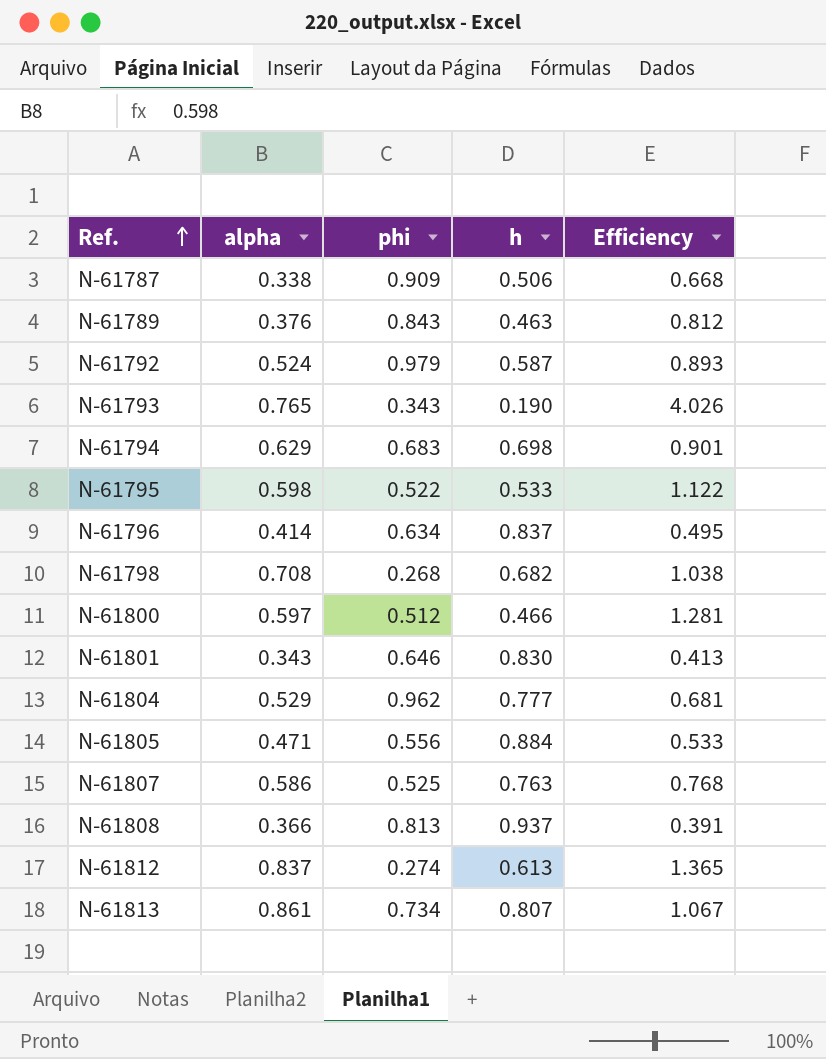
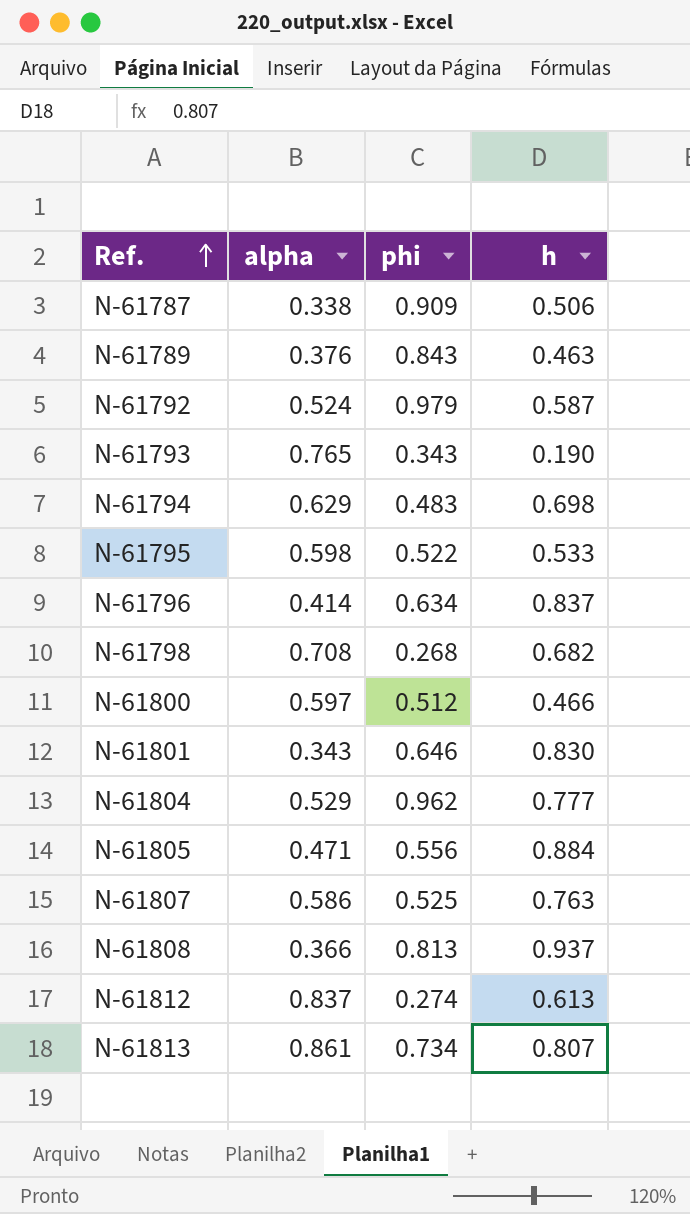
column Efficiency | formula: [alpha] / [h] -> none
N-61794 | phi: 0.683 -> 0.483

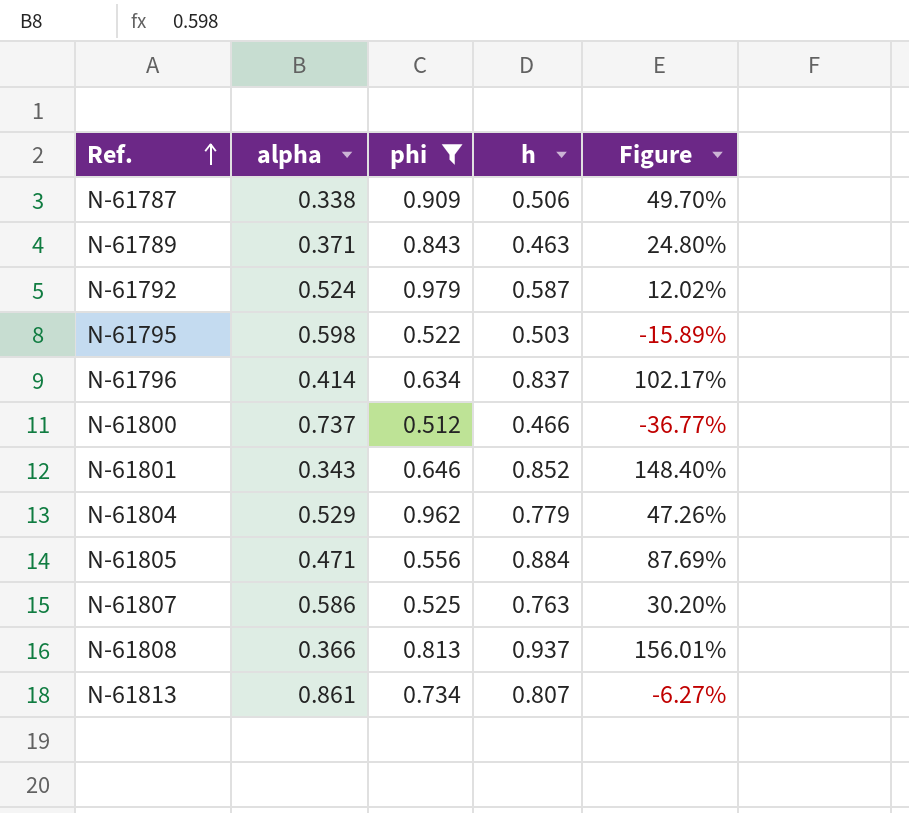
filter: none -> phi >= 0.512
column Figure | formula: none -> ([h] - [alpha]) / [alpha]
N-61789 | alpha: 0.376 -> 0.371
N-61795 | h: 0.533 -> 0.503
N-61800 | alpha: 0.597 -> 0.737
N-61801 | h: 0.830 -> 0.852
N-61804 | h: 0.777 -> 0.779

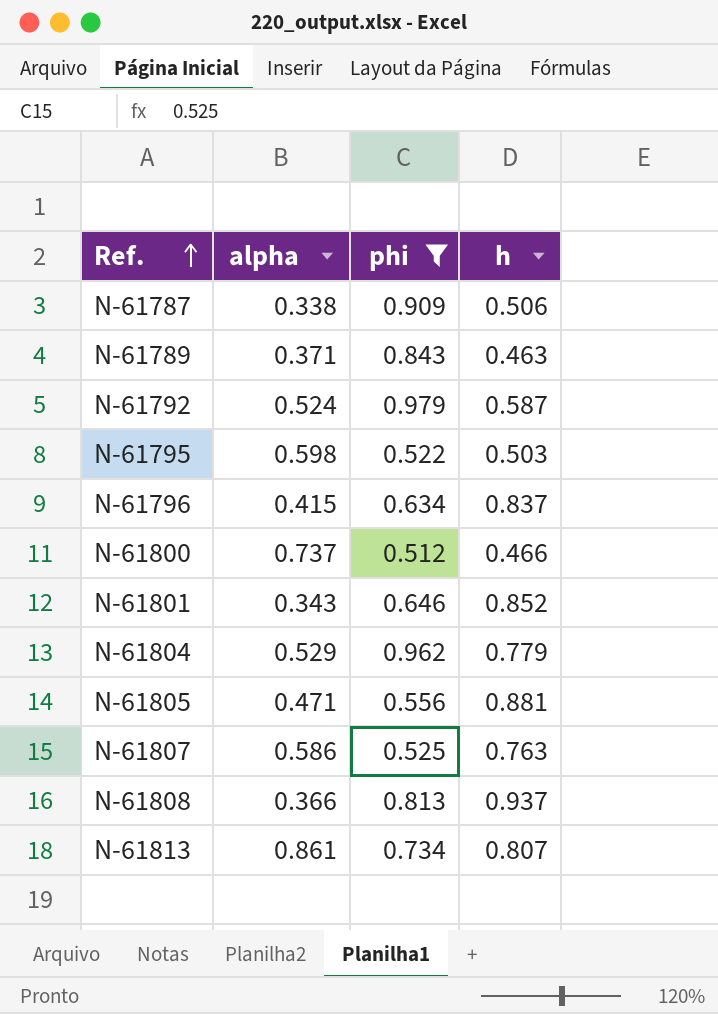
column Figure | formula: ([h] - [alpha]) / [alpha] -> none
N-61796 | alpha: 0.414 -> 0.415
N-61805 | h: 0.884 -> 0.881

